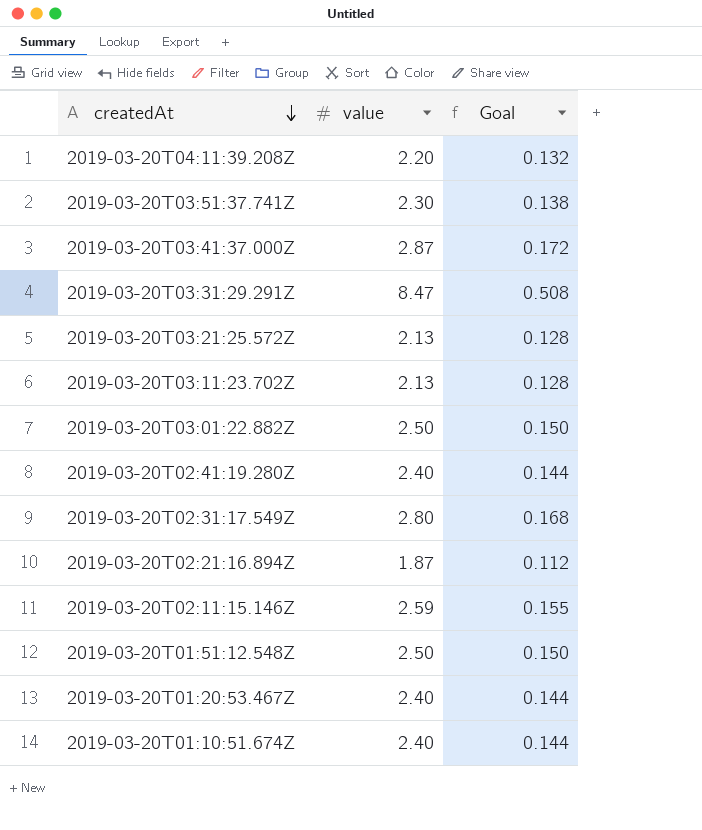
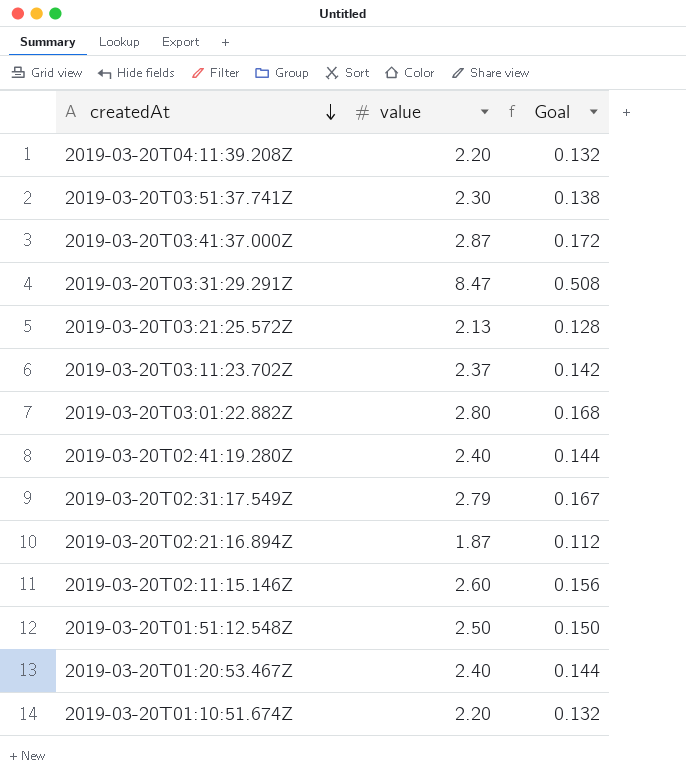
2019-03-20T03:11:23.702Z | value: 2.13 -> 2.37
2019-03-20T03:11:23.702Z | Goal: 0.128 -> 0.142
2019-03-20T03:01:22.882Z | value: 2.50 -> 2.80
2019-03-20T03:01:22.882Z | Goal: 0.150 -> 0.168
2019-03-20T02:31:17.549Z | value: 2.80 -> 2.79
2019-03-20T02:31:17.549Z | Goal: 0.168 -> 0.167
2019-03-20T02:11:15.146Z | value: 2.59 -> 2.60
2019-03-20T02:11:15.146Z | Goal: 0.155 -> 0.156
2019-03-20T01:10:51.674Z | value: 2.40 -> 2.20
2019-03-20T01:10:51.674Z | Goal: 0.144 -> 0.132

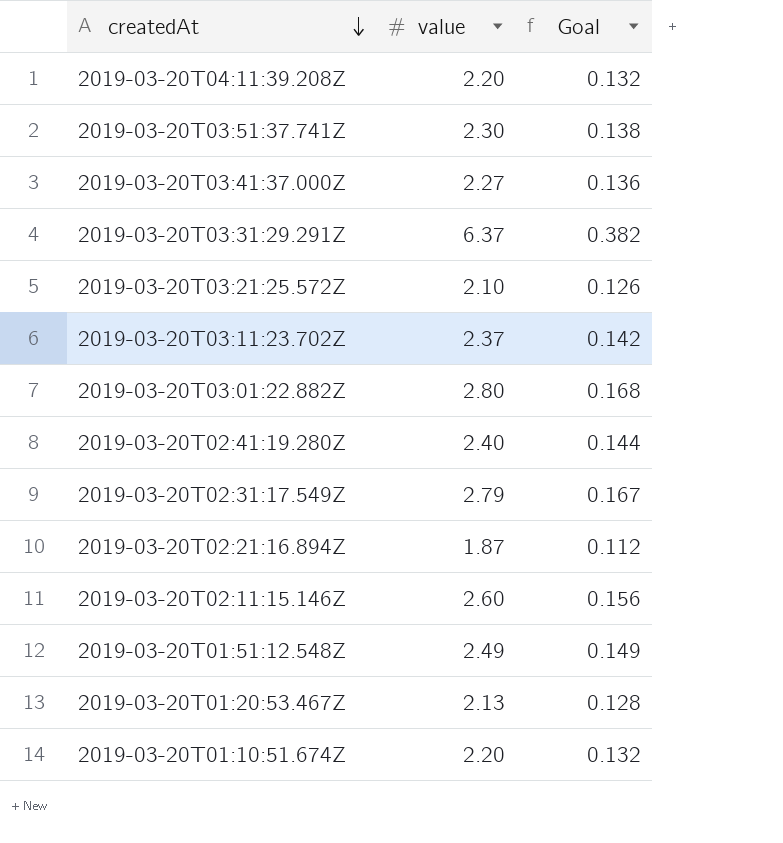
2019-03-20T03:41:37.000Z | value: 2.87 -> 2.27
2019-03-20T03:41:37.000Z | Goal: 0.172 -> 0.136
2019-03-20T03:31:29.291Z | value: 8.47 -> 6.37
2019-03-20T03:31:29.291Z | Goal: 0.508 -> 0.382
2019-03-20T03:21:25.572Z | value: 2.13 -> 2.10
2019-03-20T03:21:25.572Z | Goal: 0.128 -> 0.126
2019-03-20T01:51:12.548Z | value: 2.50 -> 2.49
2019-03-20T01:51:12.548Z | Goal: 0.150 -> 0.149
2019-03-20T01:20:53.467Z | value: 2.40 -> 2.13
2019-03-20T01:20:53.467Z | Goal: 0.144 -> 0.128

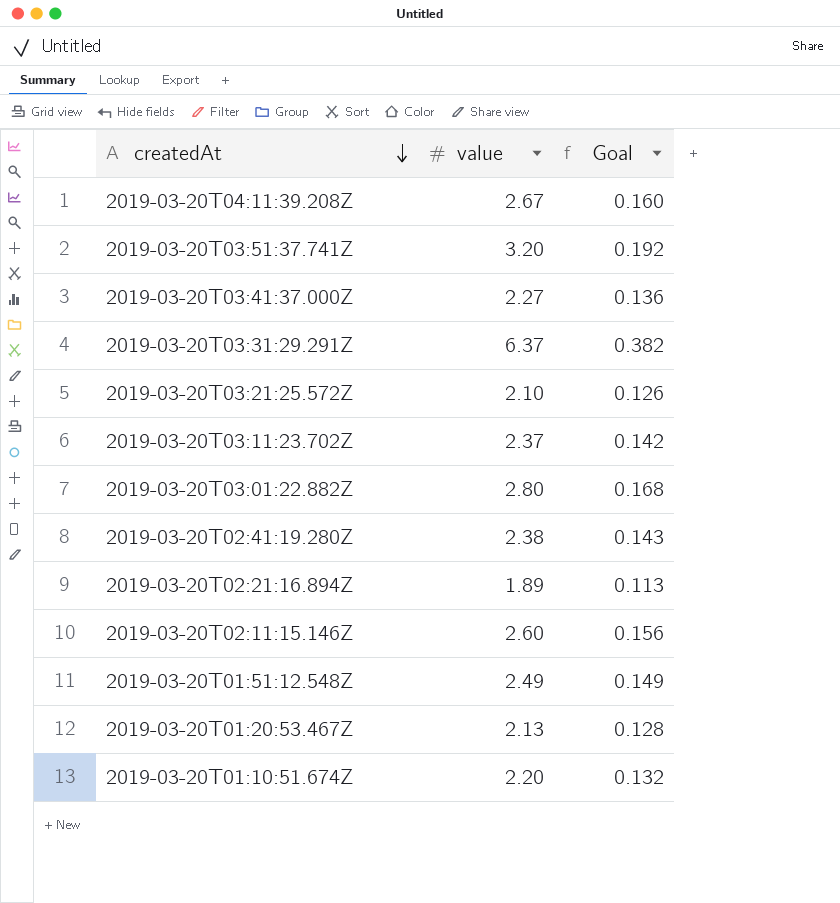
row 2019-03-20T02:31:17.549Z: 2.79 | 0.167 -> none
2019-03-20T04:11:39.208Z | value: 2.20 -> 2.67
2019-03-20T04:11:39.208Z | Goal: 0.132 -> 0.160
2019-03-20T03:51:37.741Z | value: 2.30 -> 3.20
2019-03-20T03:51:37.741Z | Goal: 0.138 -> 0.192
2019-03-20T02:41:19.280Z | value: 2.40 -> 2.38
2019-03-20T02:41:19.280Z | Goal: 0.144 -> 0.143
2019-03-20T02:21:16.894Z | value: 1.87 -> 1.89
2019-03-20T02:21:16.894Z | Goal: 0.112 -> 0.113

